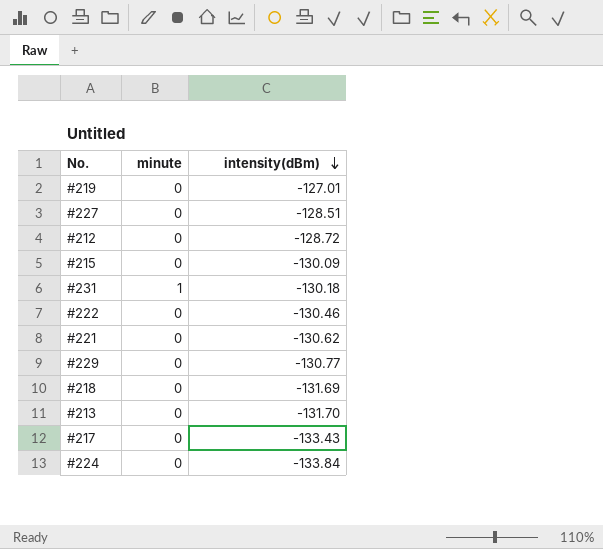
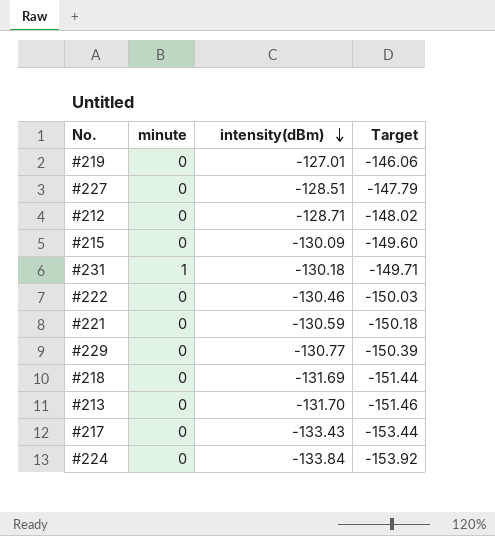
column Target | formula: none -> [intensity(dBm)] * 1.15
#212 | intensity(dBm): -128.72 -> -128.71
#221 | intensity(dBm): -130.62 -> -130.59

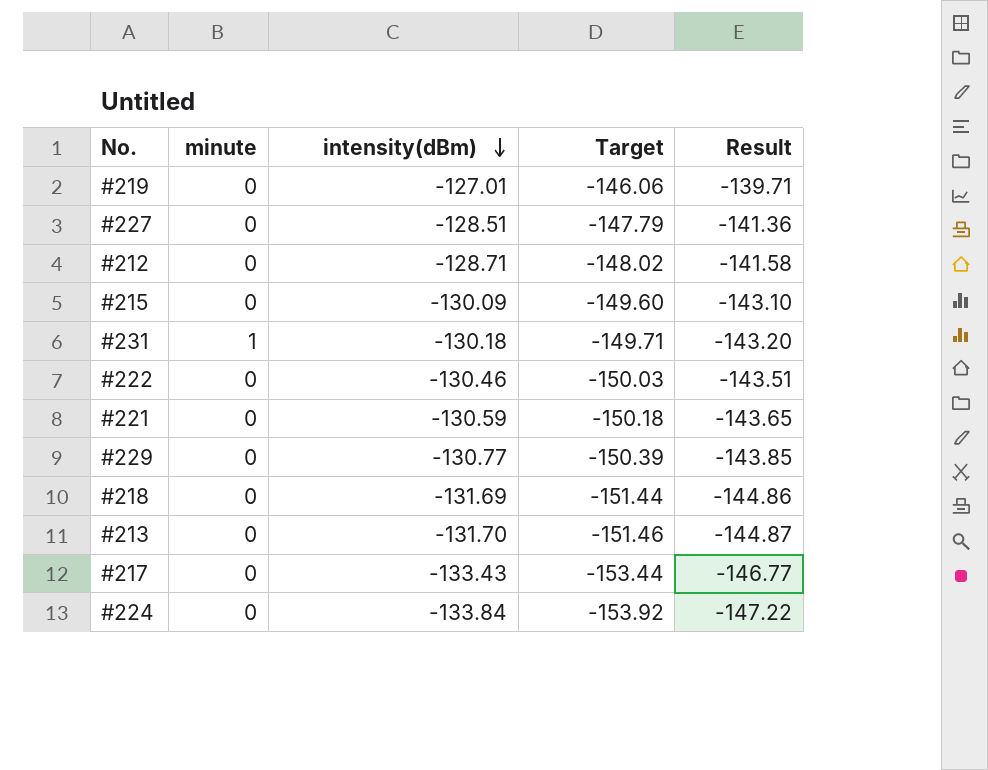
column Result | formula: none -> [intensity(dBm)] * 1.1

